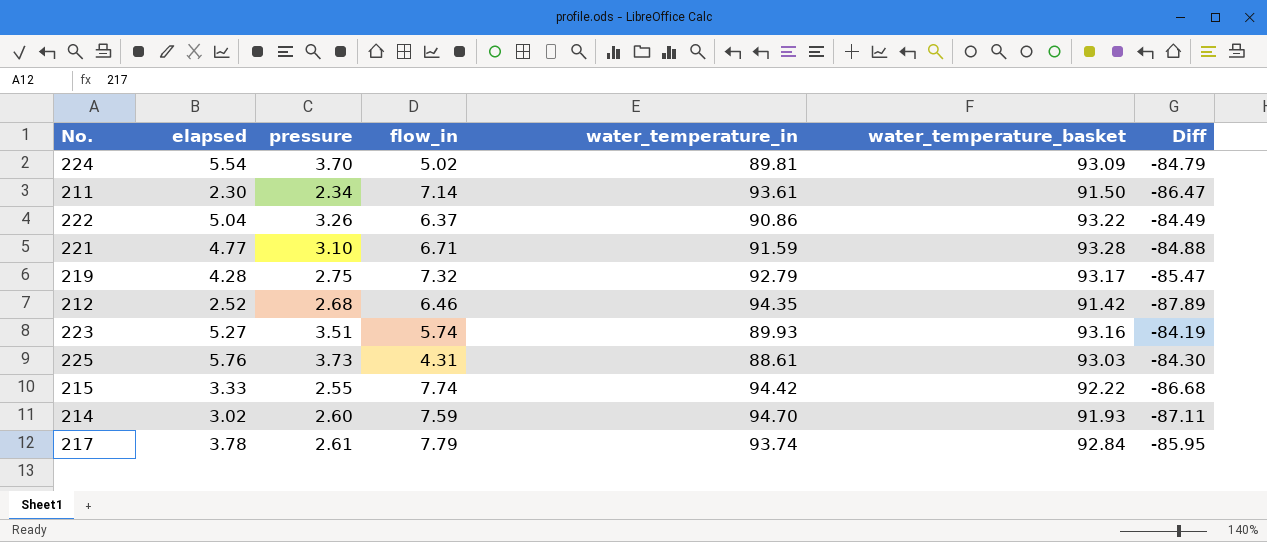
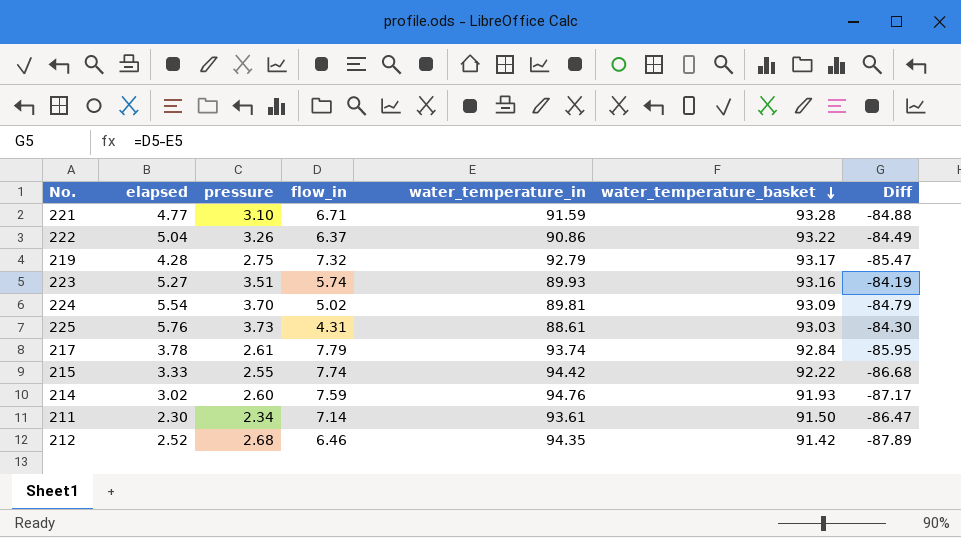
row order: none -> water_temperature_basket descending
214 | water_temperature_in: 94.70 -> 94.76
214 | Diff: -87.11 -> -87.17

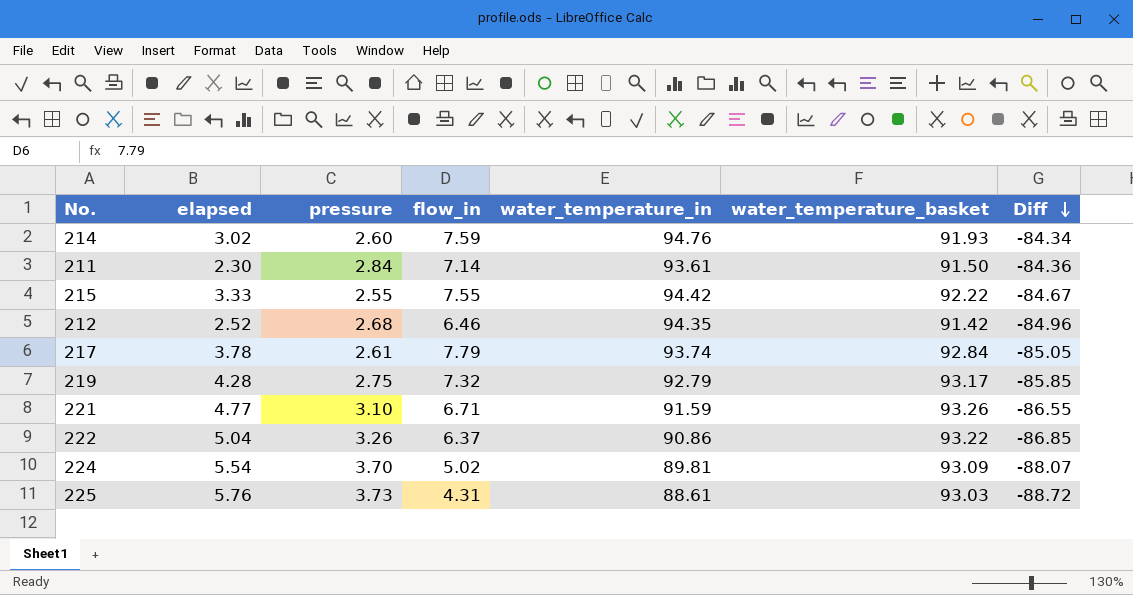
row order: water_temperature_basket descending -> Diff descending
column Diff | formula: [flow_in] - [water_temperature_in] -> [flow_in] - [water_temperature_basket]
row 223: 5.27 | 3.51 | 5.74 | 89.93 | 93.16 | -84.19 -> none
211 | pressure: 2.34 -> 2.84
215 | flow_in: 7.74 -> 7.55
221 | water_temperature_basket: 93.28 -> 93.26

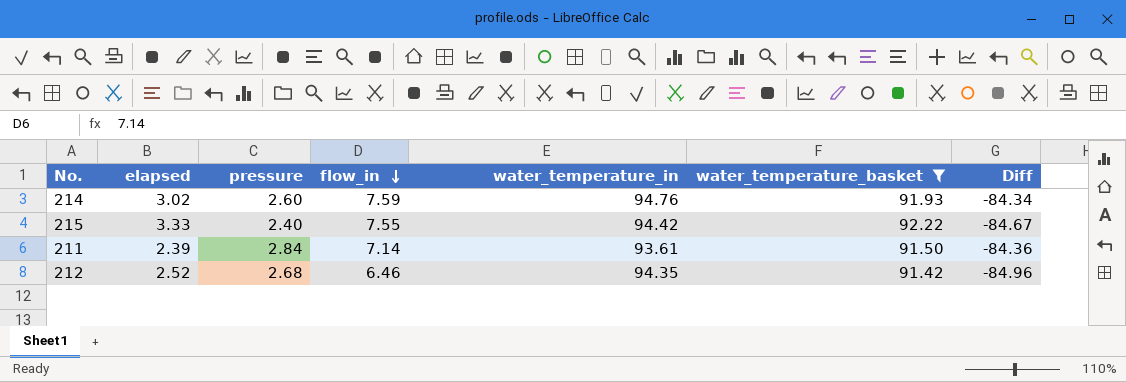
filter: none -> water_temperature_basket <= 92.22
row order: Diff descending -> flow_in descending
215 | pressure: 2.55 -> 2.40
211 | elapsed: 2.30 -> 2.39

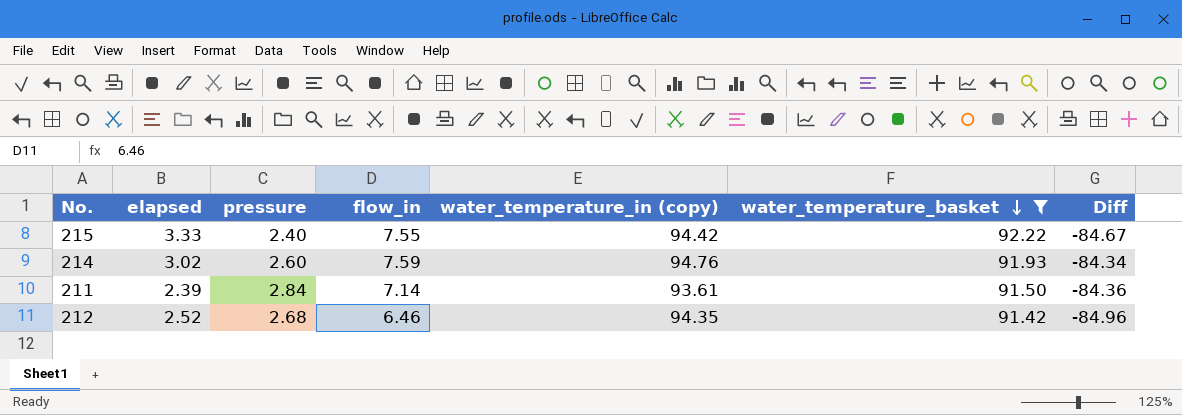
row order: flow_in descending -> water_temperature_basket descending
column name: water_temperature_in -> water_temperature_in (copy)

